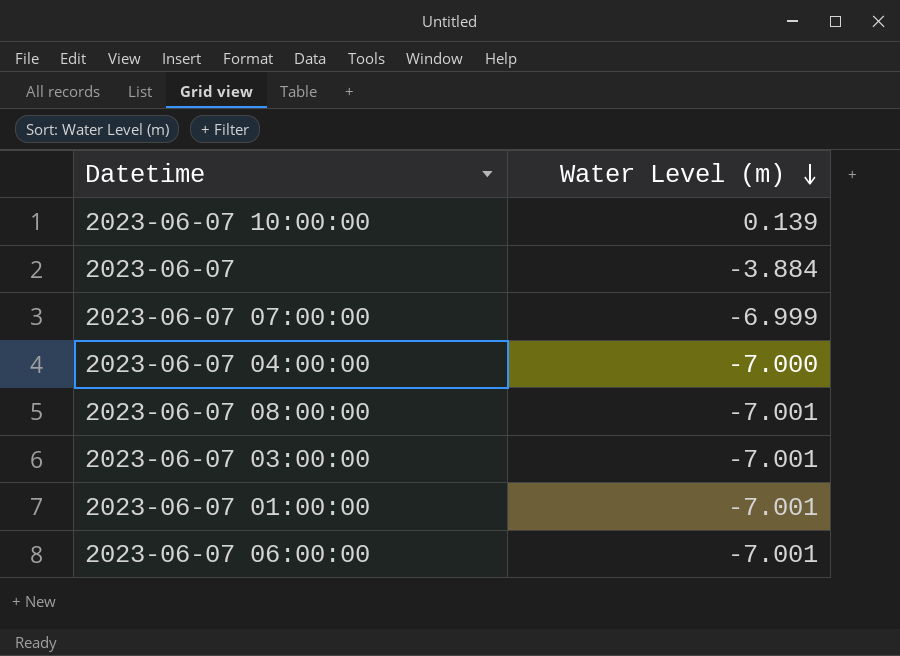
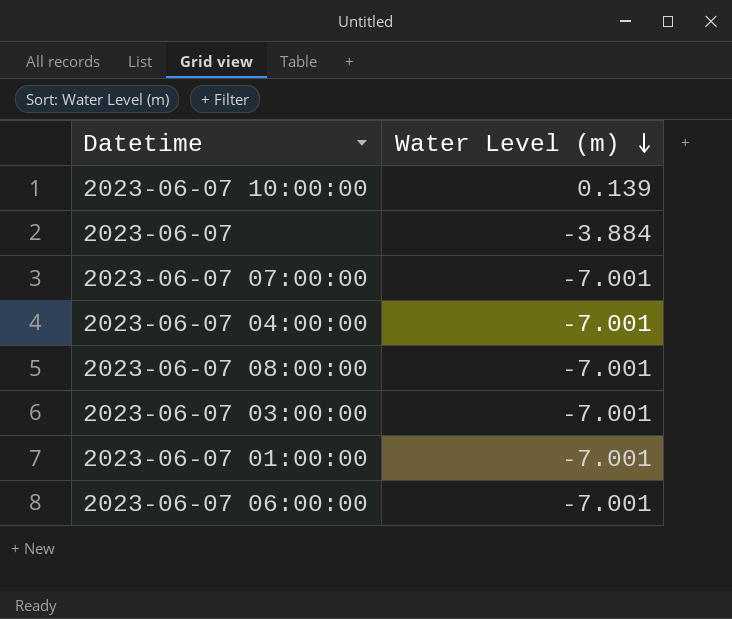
2023-06-07 07:00:00 | Water Level (m): -6.999 -> -7.001
2023-06-07 04:00:00 | Water Level (m): -7.000 -> -7.001

